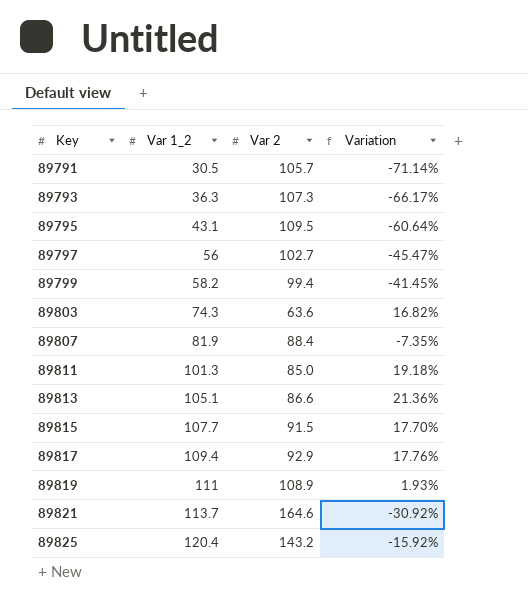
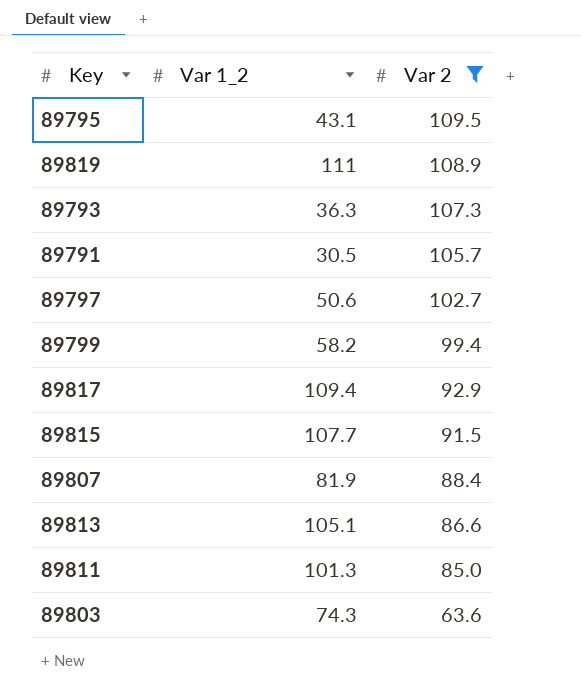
filter: none -> Var 2 <= 109.5
row order: Key ascending -> Var 2 descending
column Variation | formula: ([Var 1_2] - [Var 2]) / [Var 2] -> none
89797 | Var 1_2: 56 -> 50.6

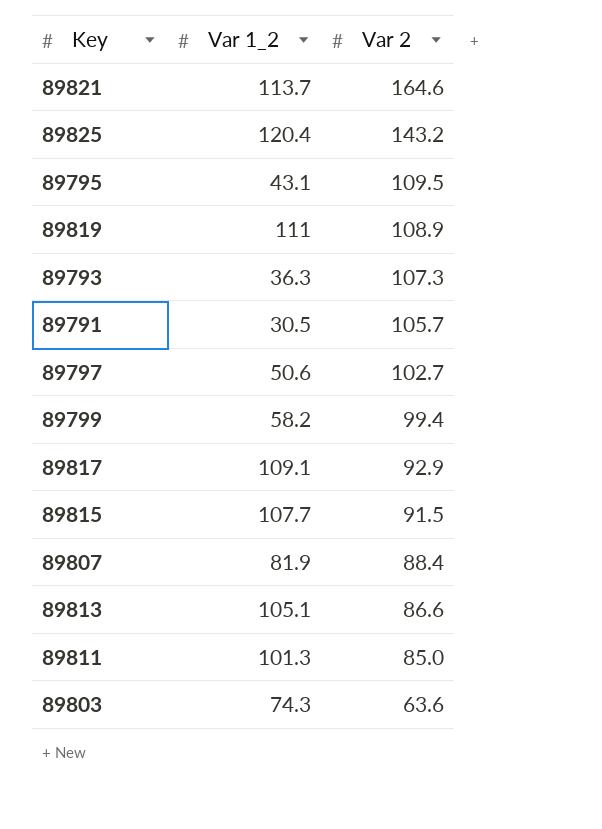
filter: Var 2 <= 109.5 -> none
89817 | Var 1_2: 109.4 -> 109.1

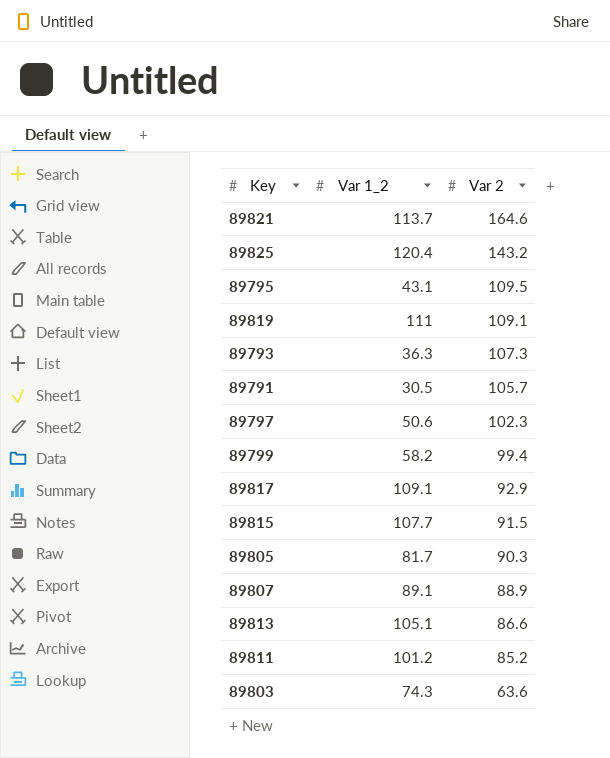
89819 | Var 2: 108.9 -> 109.1
89797 | Var 2: 102.7 -> 102.3
row 89805: none -> 81.7 | 90.3
89807 | Var 1_2: 81.9 -> 89.1
89807 | Var 2: 88.4 -> 88.9
89811 | Var 1_2: 101.3 -> 101.2
89811 | Var 2: 85.0 -> 85.2

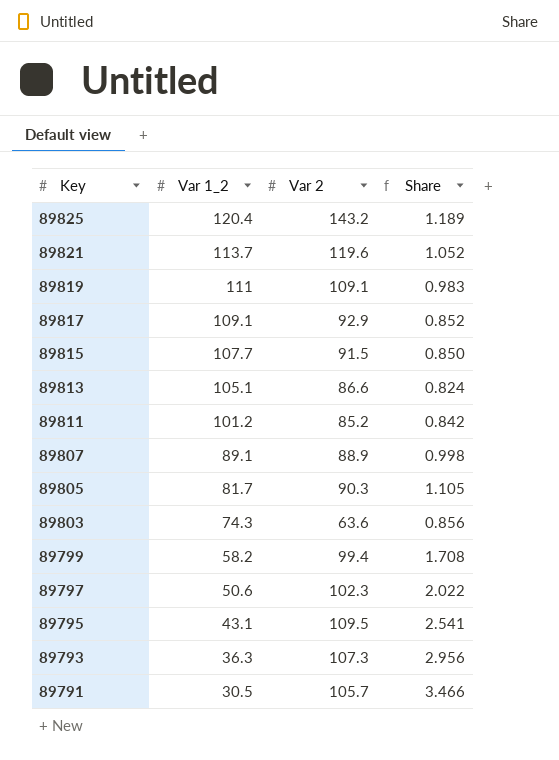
row order: Var 2 descending -> Key descending
column Share | formula: none -> [Var 2] / [Var 1_2]
89821 | Var 2: 164.6 -> 119.6

